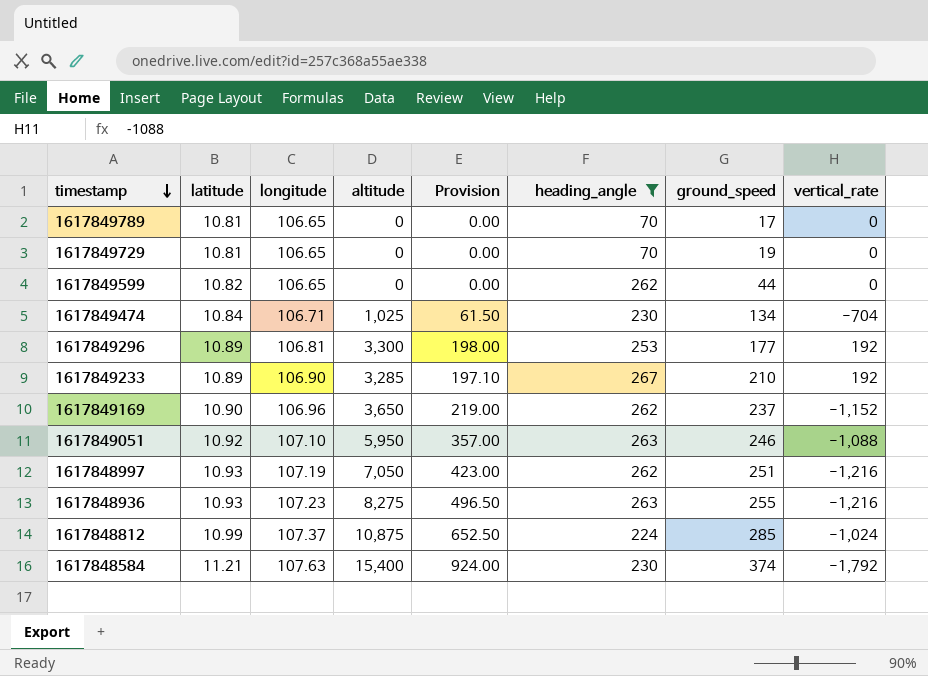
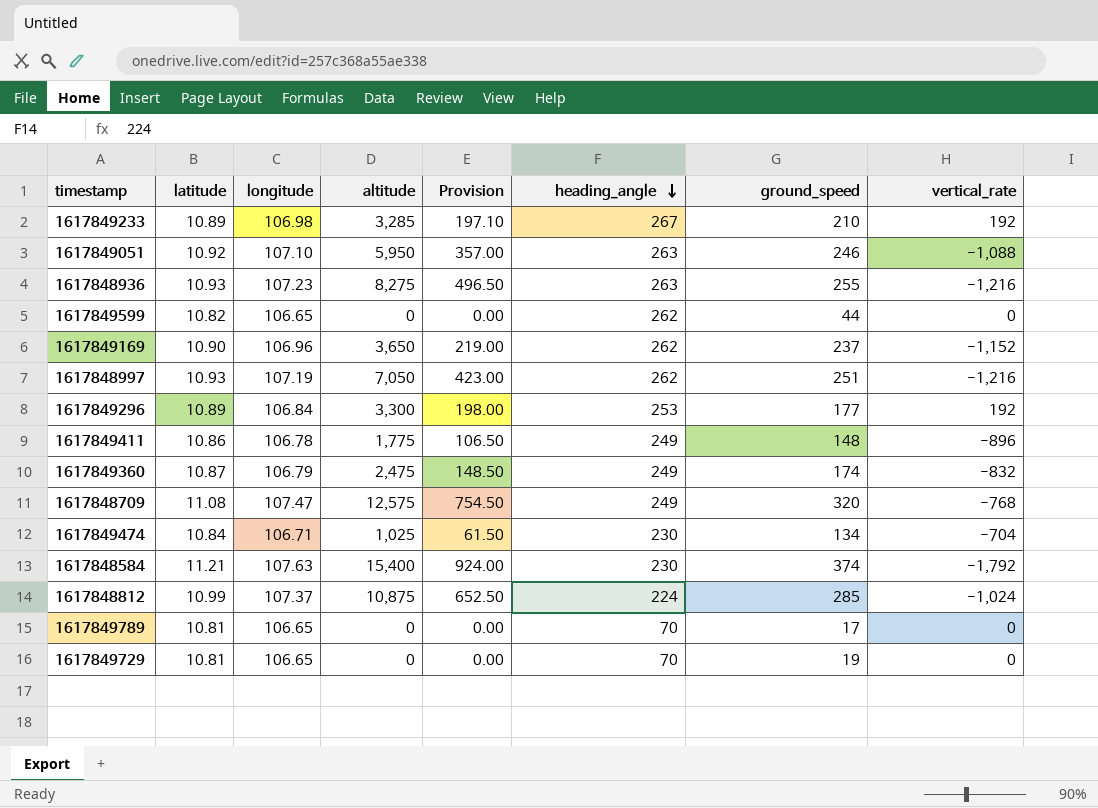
filter: heading_angle != 249 -> none
row order: timestamp descending -> heading_angle descending
1617849233 | longitude: 106.90 -> 106.98
1617849296 | longitude: 106.81 -> 106.84

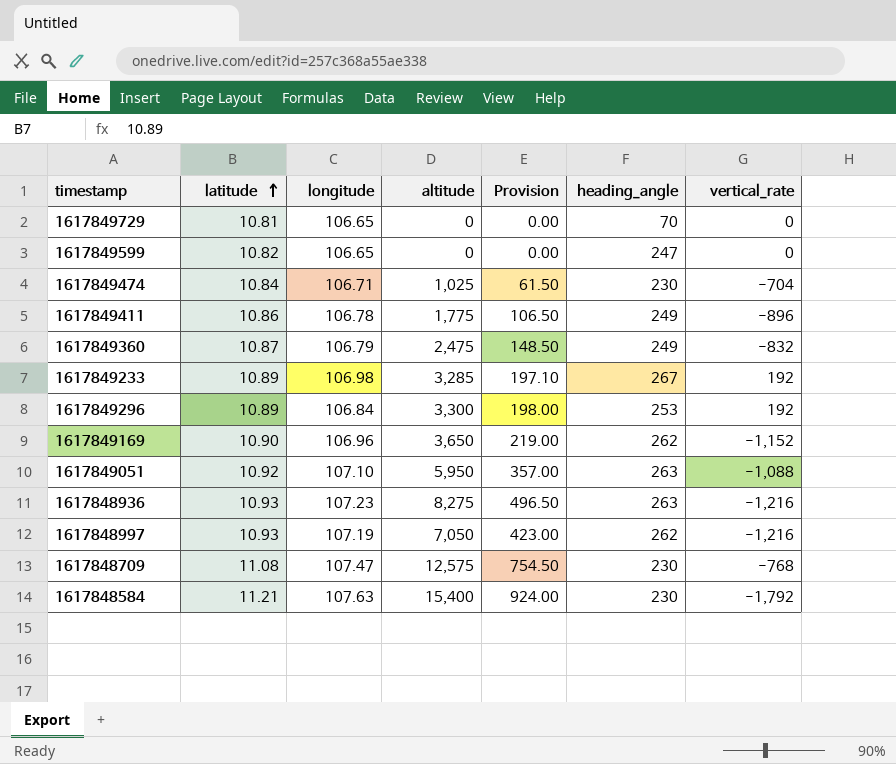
row order: heading_angle descending -> latitude ascending
column ground_speed | position: 7 -> none
row 1617848812: 10.99 | 107.37 | 10,875 | 652.50 | 224 | 285 | -1,024 -> none
row 1617849789: 10.81 | 106.65 | 0 | 0.00 | 70 | 17 | 0 -> none
1617849599 | heading_angle: 262 -> 247
1617848709 | heading_angle: 249 -> 230

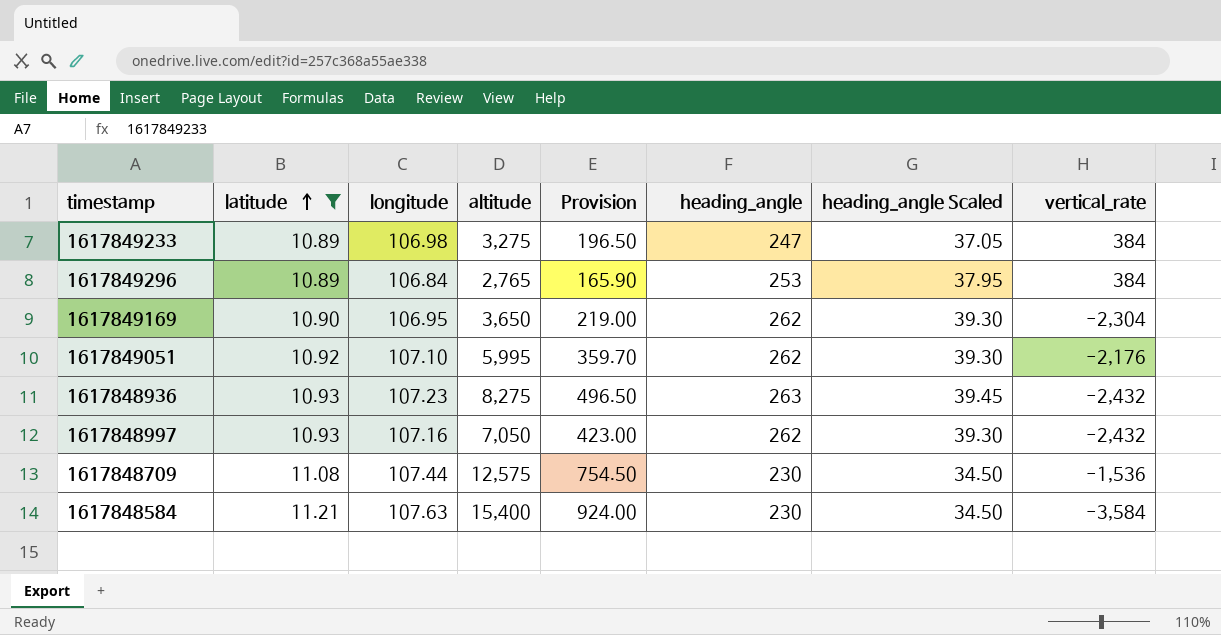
filter: none -> latitude >= 10.89
column heading_angle Scaled | formula: none -> [heading_angle] * 0.15
1617849233 | altitude: 3,285 -> 3,275
1617849233 | Provision: 197.10 -> 196.50
1617849233 | heading_angle: 267 -> 247
1617849233 | vertical_rate: 192 -> 384
1617849296 | altitude: 3,300 -> 2,765
1617849296 | Provision: 198.00 -> 165.90
1617849296 | vertical_rate: 192 -> 384
1617849169 | longitude: 106.96 -> 106.95
1617849169 | vertical_rate: -1,152 -> -2,304
1617849051 | altitude: 5,950 -> 5,995
1617849051 | Provision: 357.00 -> 359.70
1617849051 | heading_angle: 263 -> 262
1617849051 | vertical_rate: -1,088 -> -2,176
1617848936 | vertical_rate: -1,216 -> -2,432
1617848997 | longitude: 107.19 -> 107.16
1617848997 | vertical_rate: -1,216 -> -2,432
1617848709 | longitude: 107.47 -> 107.44
1617848709 | vertical_rate: -768 -> -1,536
1617848584 | vertical_rate: -1,792 -> -3,584

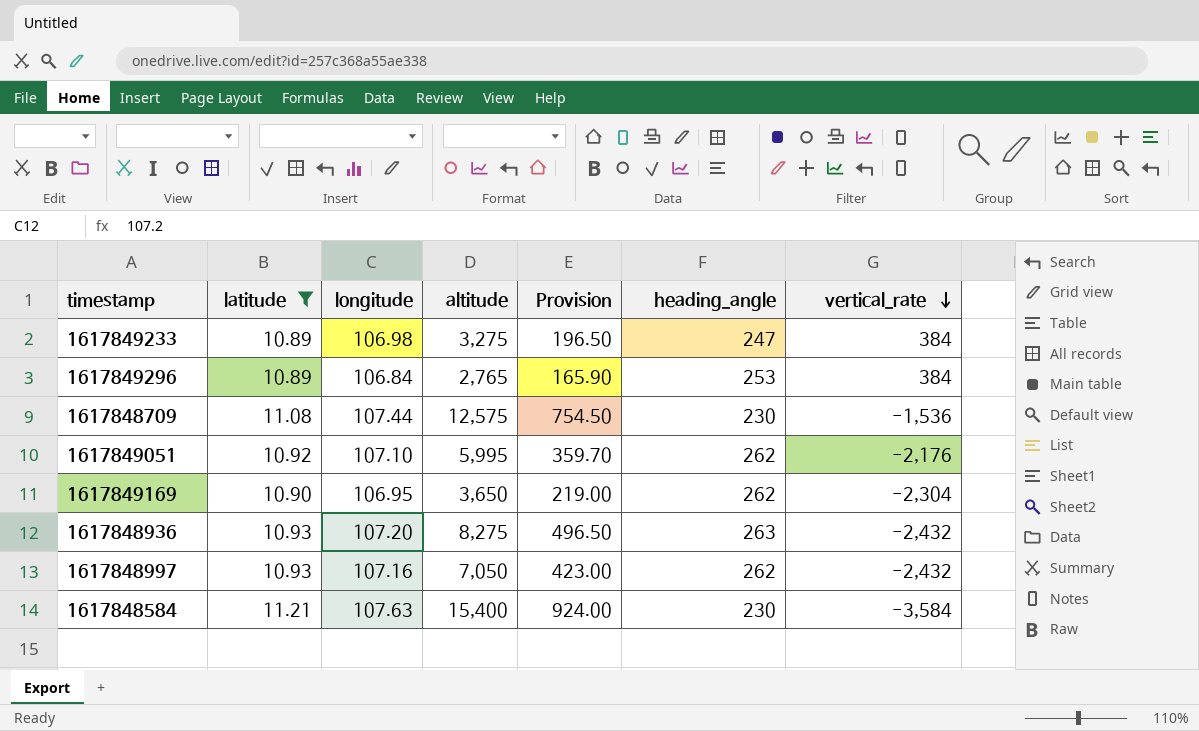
row order: latitude ascending -> vertical_rate descending
column heading_angle Scaled | formula: [heading_angle] * 0.15 -> none
1617848936 | longitude: 107.23 -> 107.20

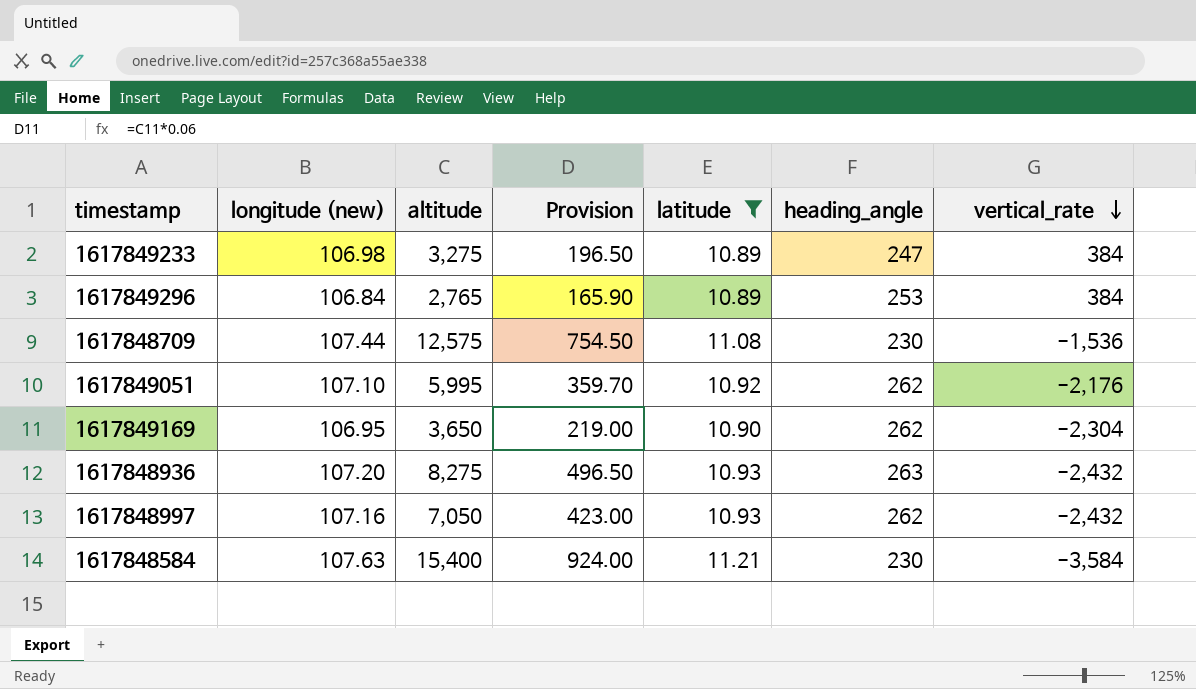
column name: longitude -> longitude (new)
column latitude | position: 2 -> 5

